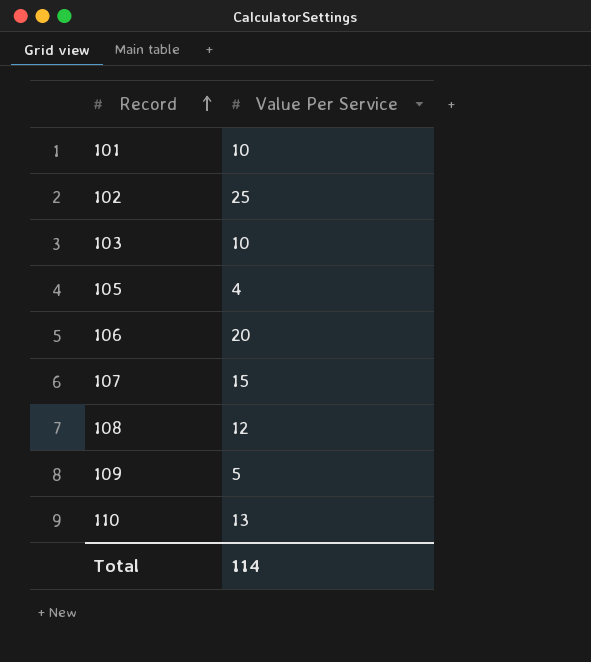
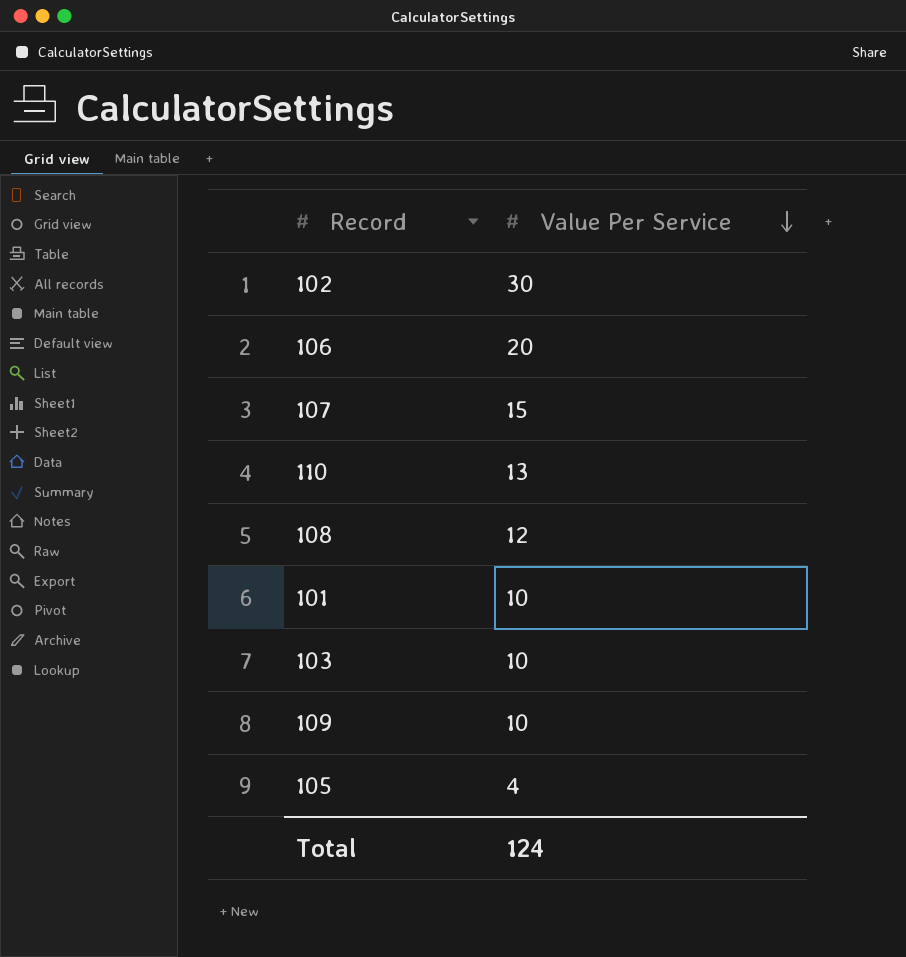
row order: Record ascending -> Value Per Service descending
102 | Value Per Service: 25 -> 30
109 | Value Per Service: 5 -> 10
Total | Value Per Service: 114 -> 124

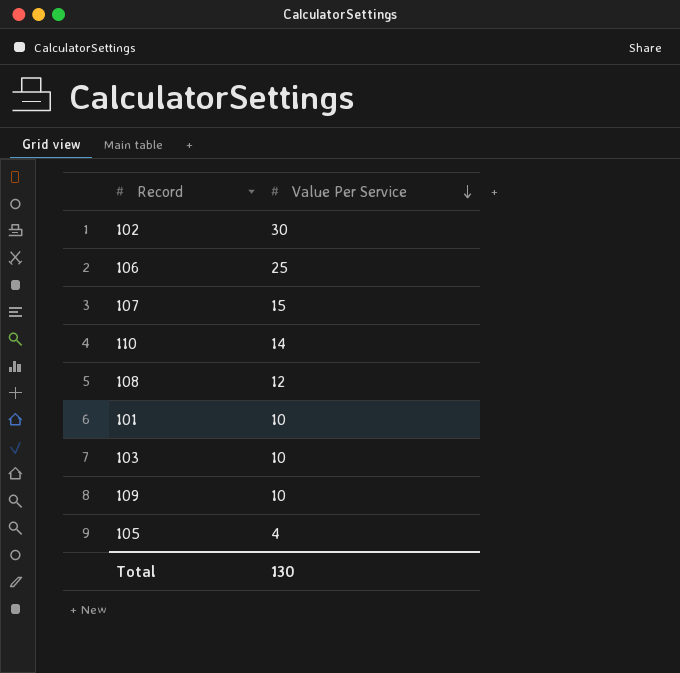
106 | Value Per Service: 20 -> 25
110 | Value Per Service: 13 -> 14
Total | Value Per Service: 124 -> 130

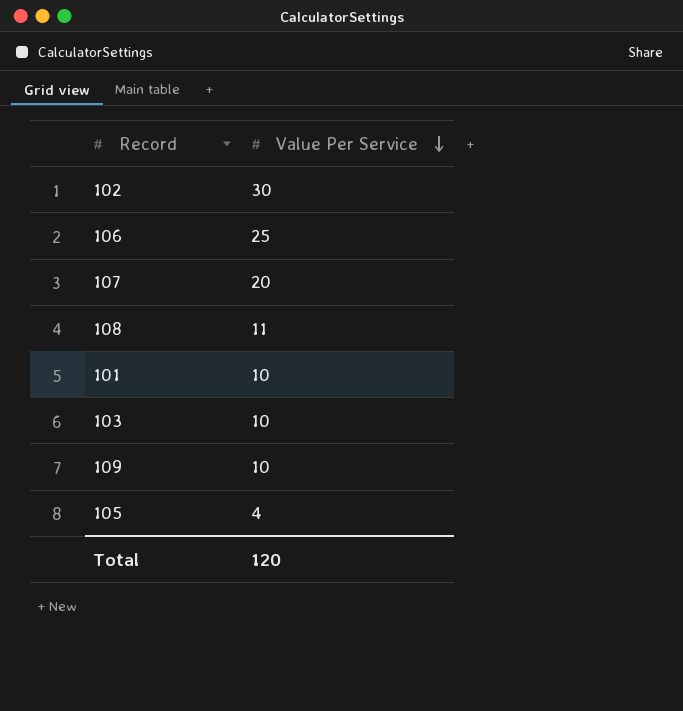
row 110: 14 -> none
107 | Value Per Service: 15 -> 20
108 | Value Per Service: 12 -> 11
Total | Value Per Service: 130 -> 120

